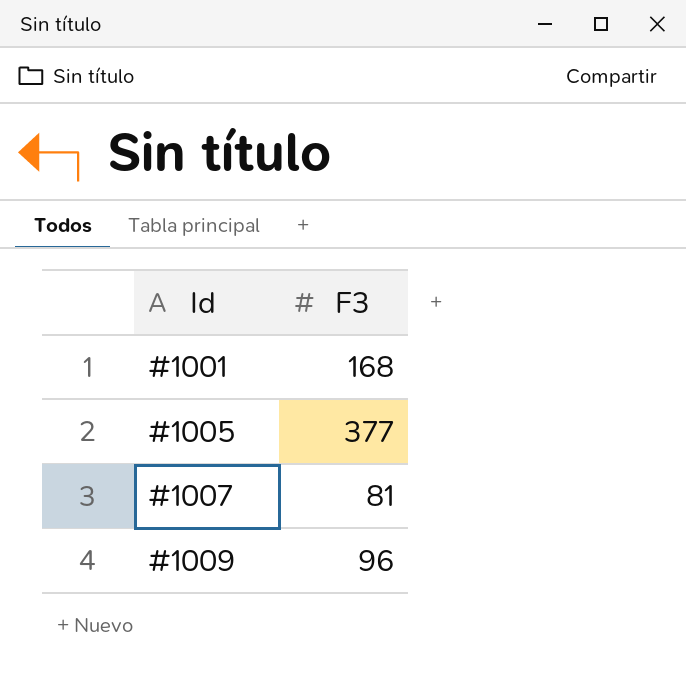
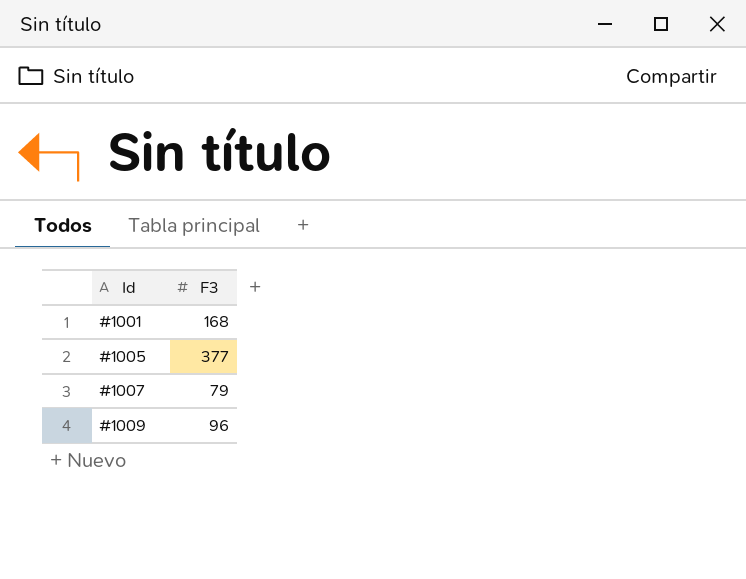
#1007 | F3: 81 -> 79

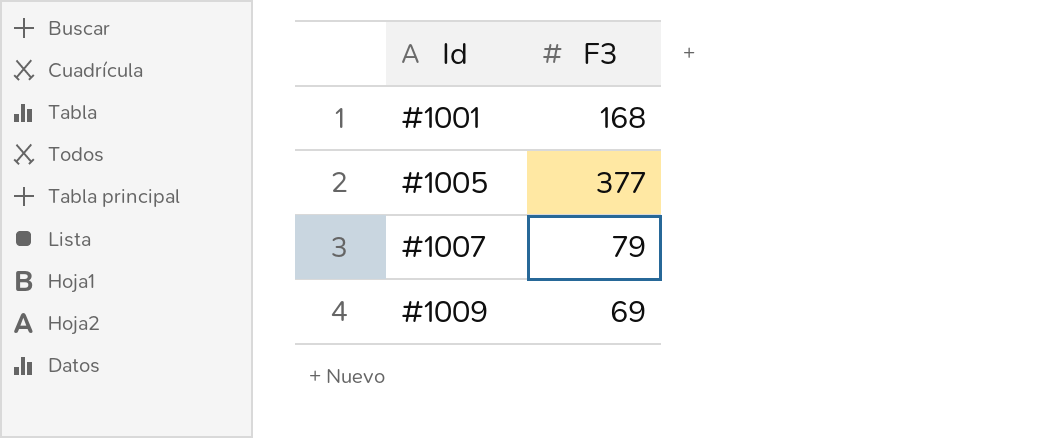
#1009 | F3: 96 -> 69

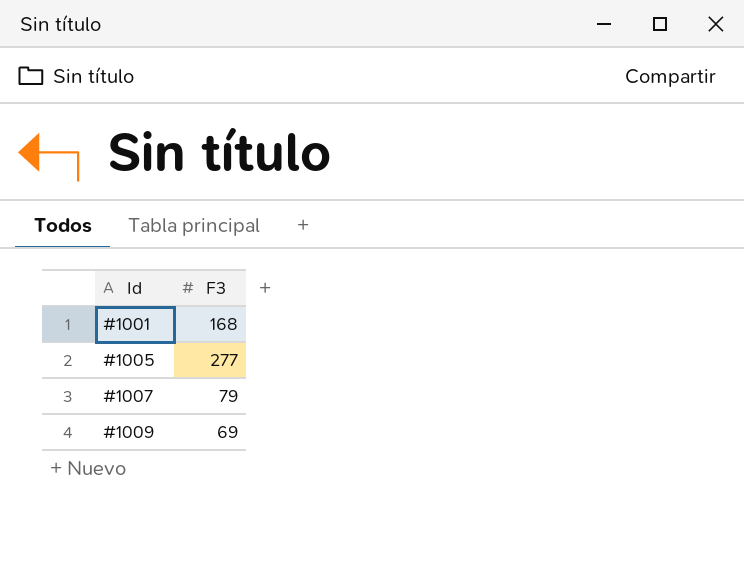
#1005 | F3: 377 -> 277

